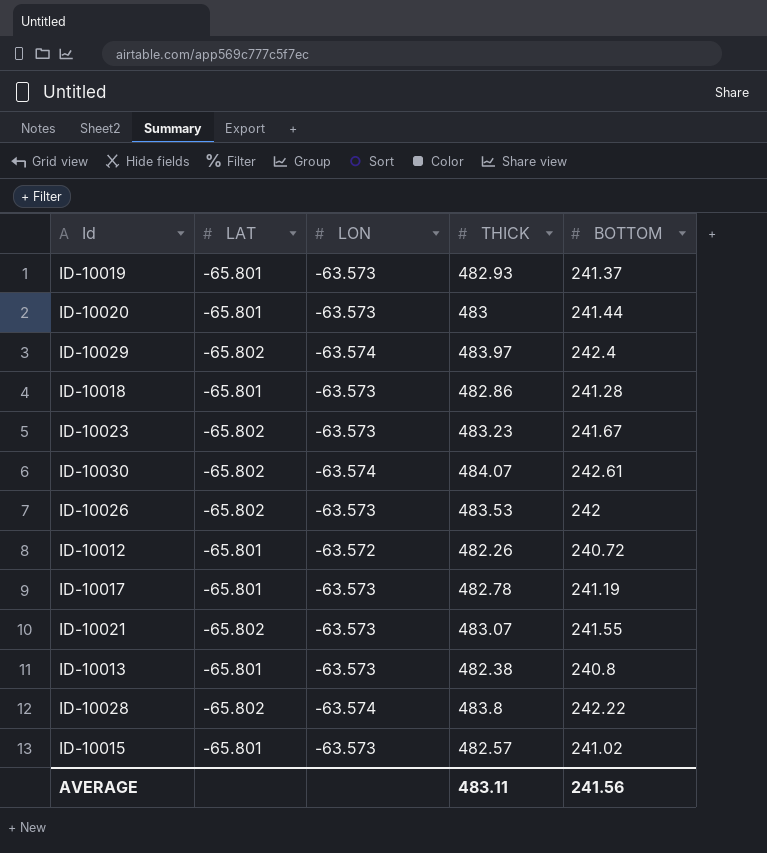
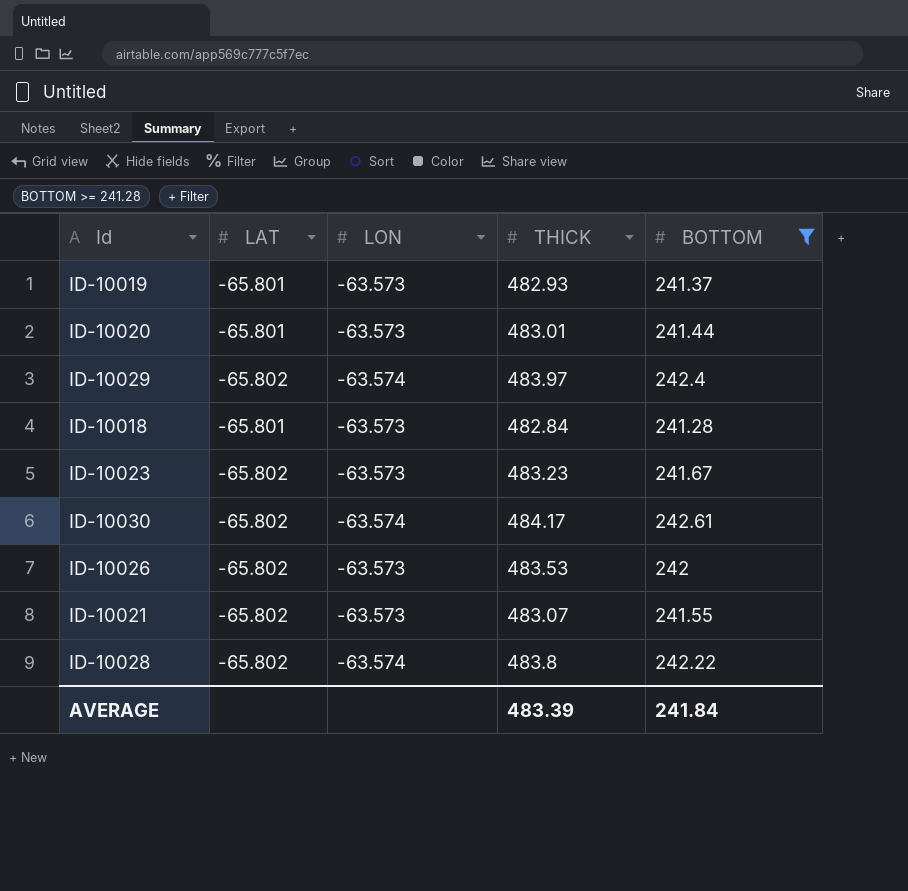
filter: none -> BOTTOM >= 241.28
ID-10020 | THICK: 483 -> 483.01
ID-10018 | THICK: 482.86 -> 482.84
ID-10030 | THICK: 484.07 -> 484.17
AVERAGE | THICK: 483.11 -> 483.39
AVERAGE | BOTTOM: 241.56 -> 241.84

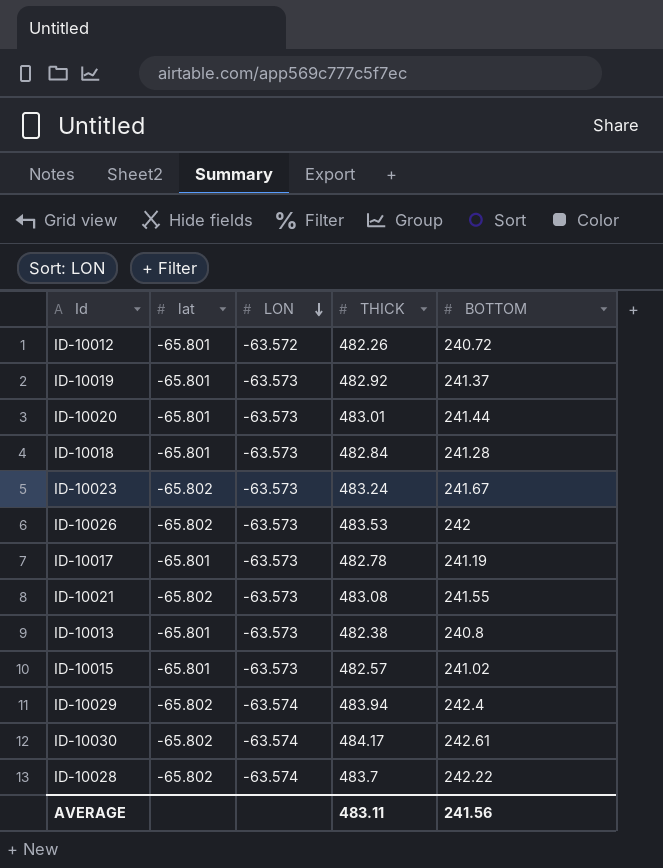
filter: BOTTOM >= 241.28 -> none
row order: none -> LON descending
column name: LAT -> lat
ID-10019 | THICK: 482.93 -> 482.92
ID-10023 | THICK: 483.23 -> 483.24
ID-10021 | THICK: 483.07 -> 483.08
ID-10029 | THICK: 483.97 -> 483.94
ID-10028 | THICK: 483.8 -> 483.7
AVERAGE | THICK: 483.39 -> 483.11
AVERAGE | BOTTOM: 241.84 -> 241.56

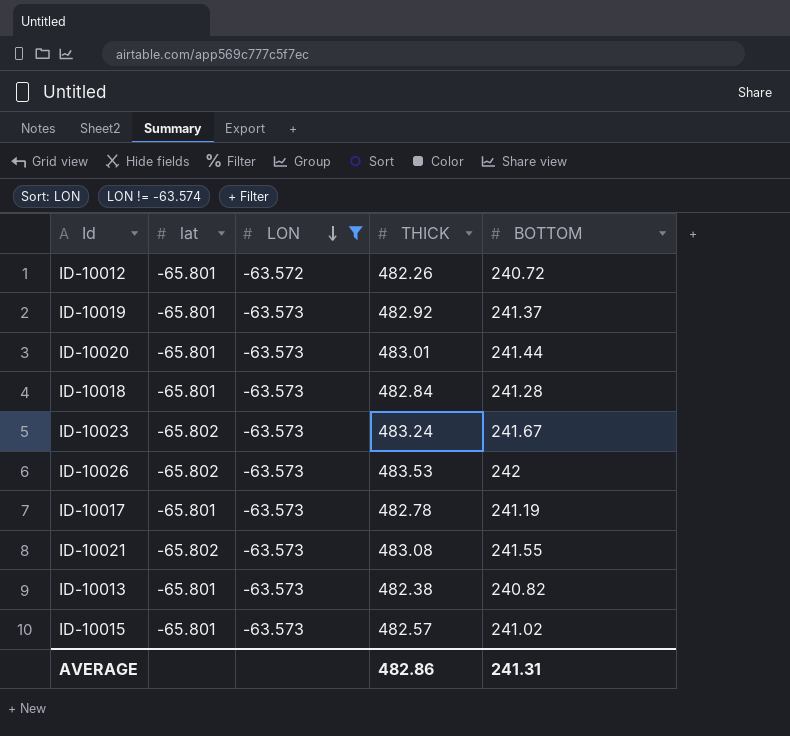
filter: none -> LON != -63.574
ID-10013 | BOTTOM: 240.8 -> 240.82
AVERAGE | THICK: 483.11 -> 482.86
AVERAGE | BOTTOM: 241.56 -> 241.31

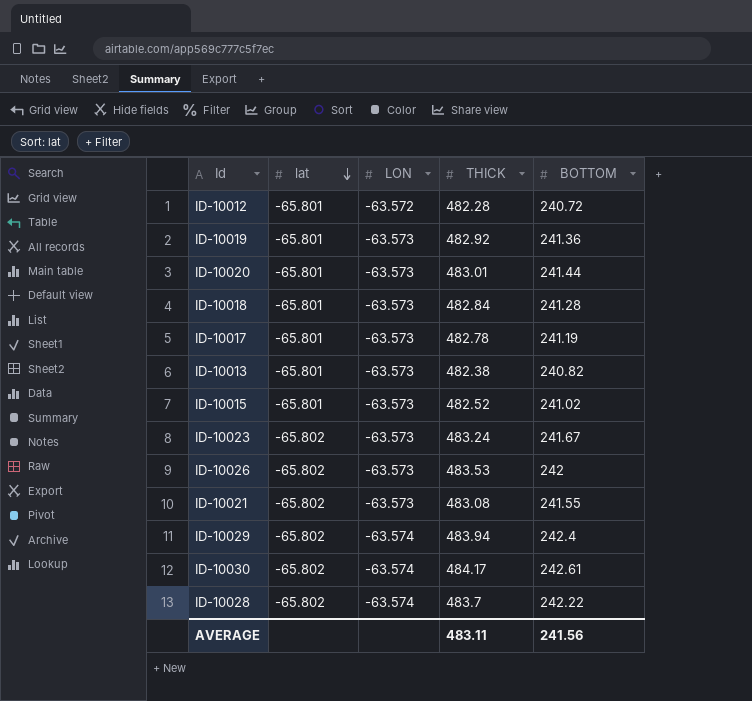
filter: LON != -63.574 -> none
row order: LON descending -> lat descending
ID-10012 | THICK: 482.26 -> 482.28
ID-10019 | BOTTOM: 241.37 -> 241.36
ID-10015 | THICK: 482.57 -> 482.52
AVERAGE | THICK: 482.86 -> 483.11
AVERAGE | BOTTOM: 241.31 -> 241.56

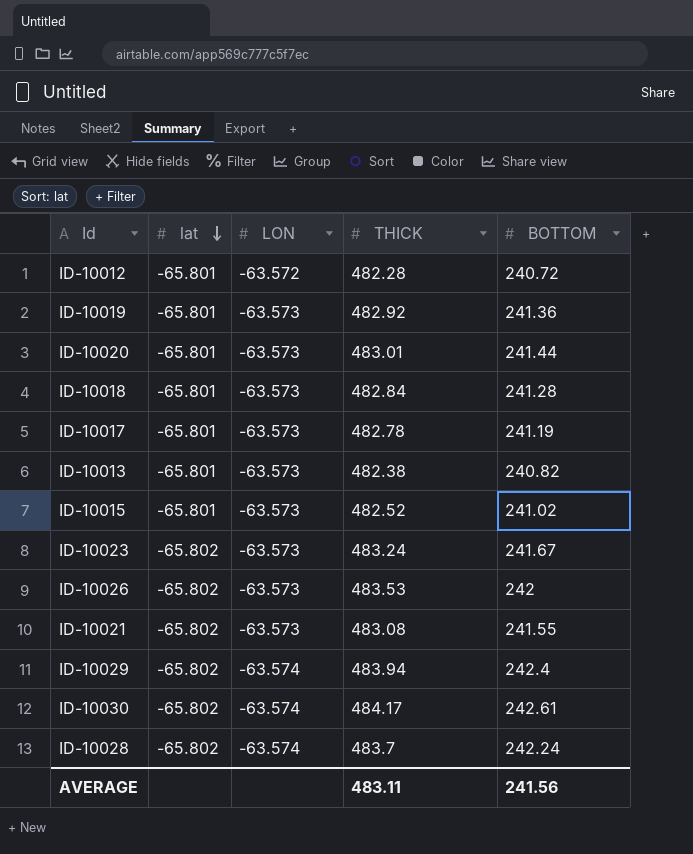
ID-10028 | BOTTOM: 242.22 -> 242.24

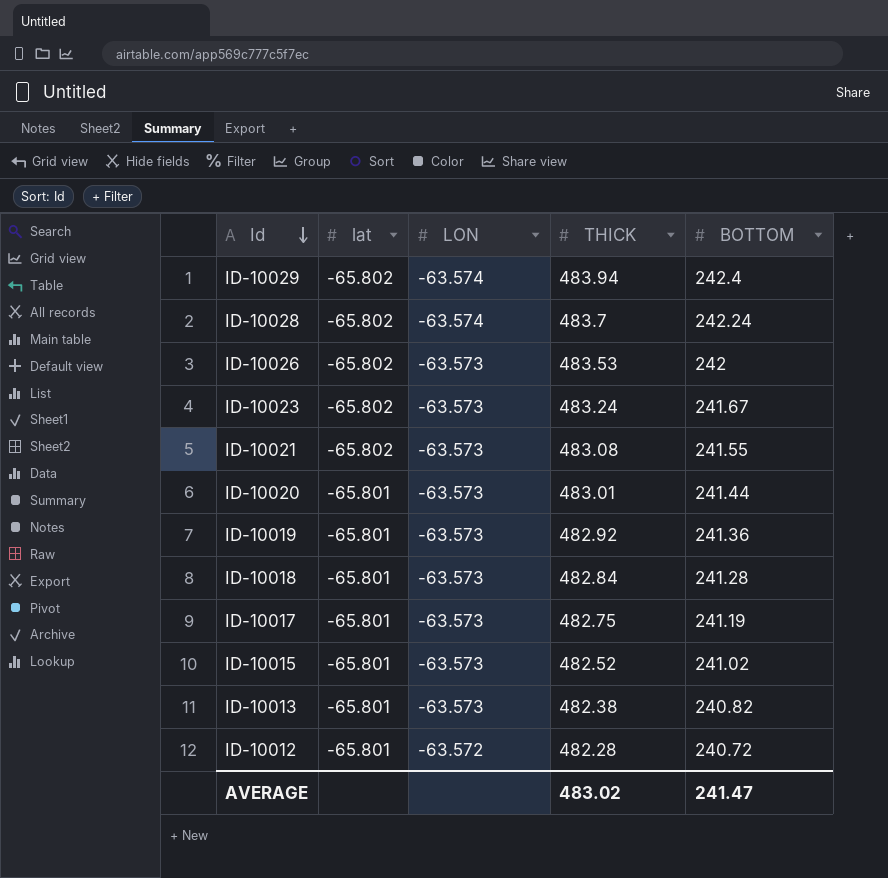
row order: lat descending -> Id descending
row ID-10030: -65.802 | -63.574 | 484.17 | 242.61 -> none
ID-10017 | THICK: 482.78 -> 482.75
AVERAGE | THICK: 483.11 -> 483.02
AVERAGE | BOTTOM: 241.56 -> 241.47

